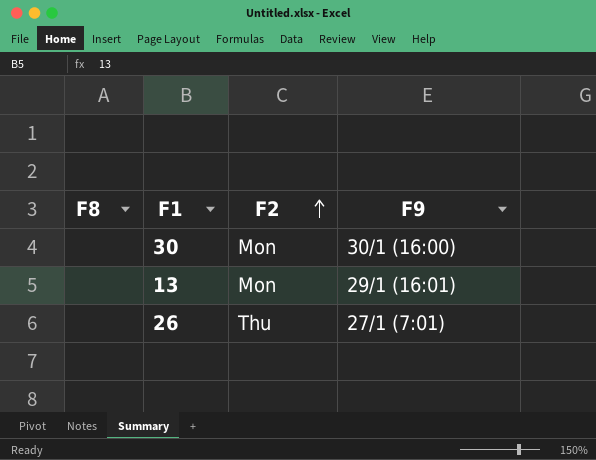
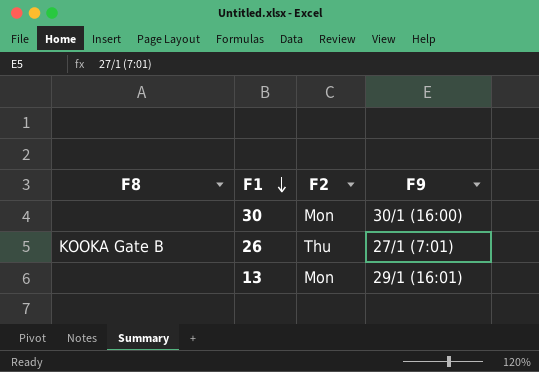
row order: F2 ascending -> F1 descending
26 | F8: none -> KOOKA Gate B

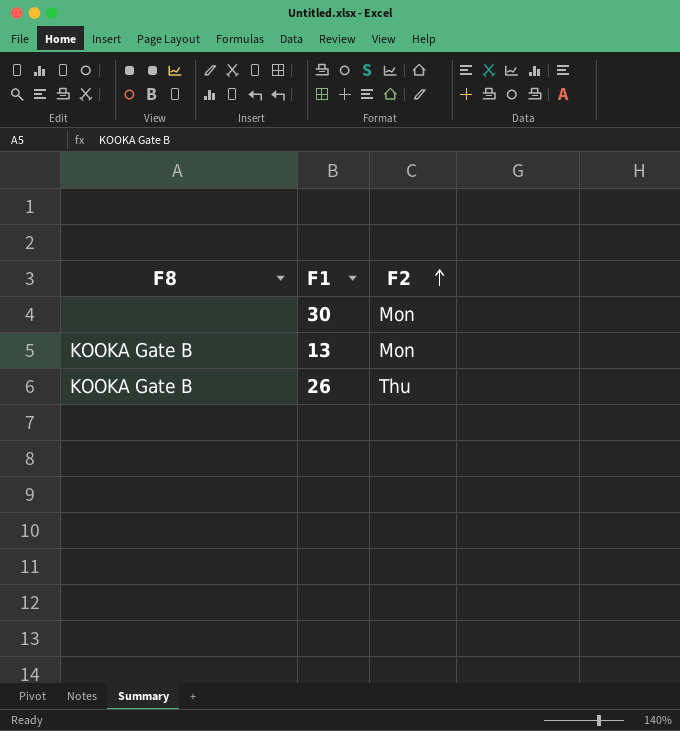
row order: F1 descending -> F2 ascending
column F9 | position: 4 -> none
13 | F8: none -> KOOKA Gate B

